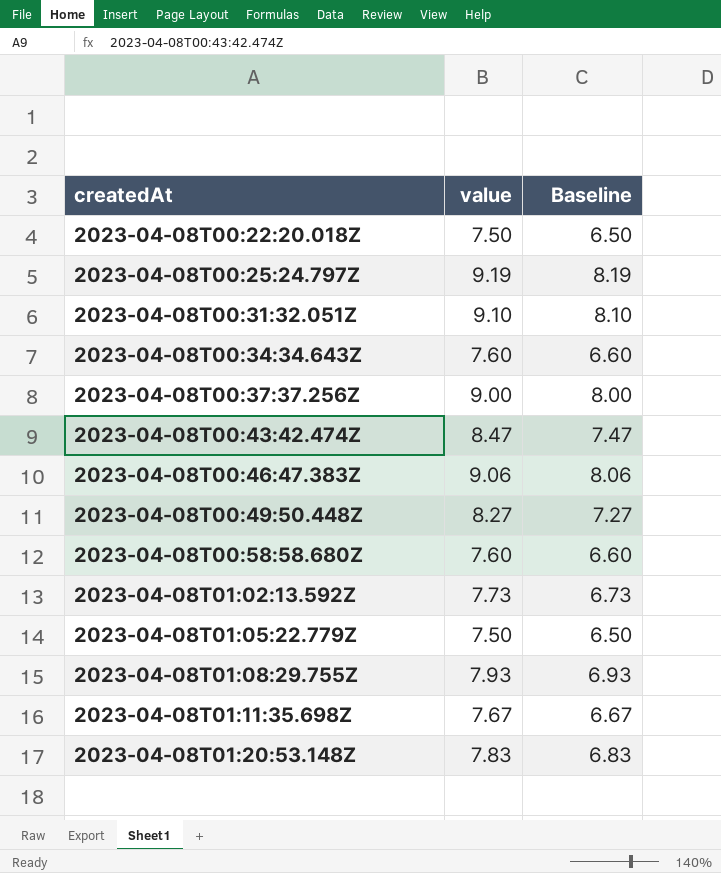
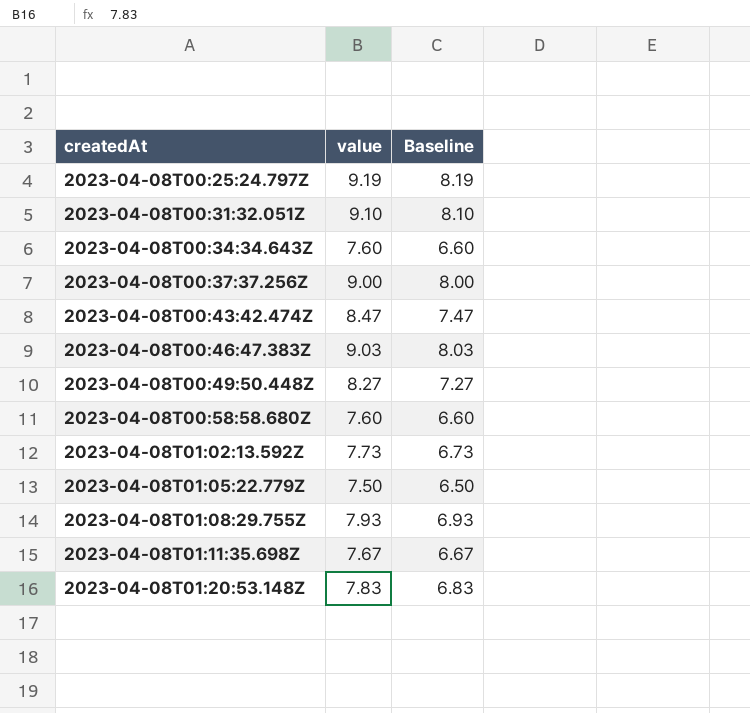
row 2023-04-08T00:22:20.018Z: 7.50 | 6.50 -> none
2023-04-08T00:46:47.383Z | value: 9.06 -> 9.03
2023-04-08T00:46:47.383Z | Baseline: 8.06 -> 8.03

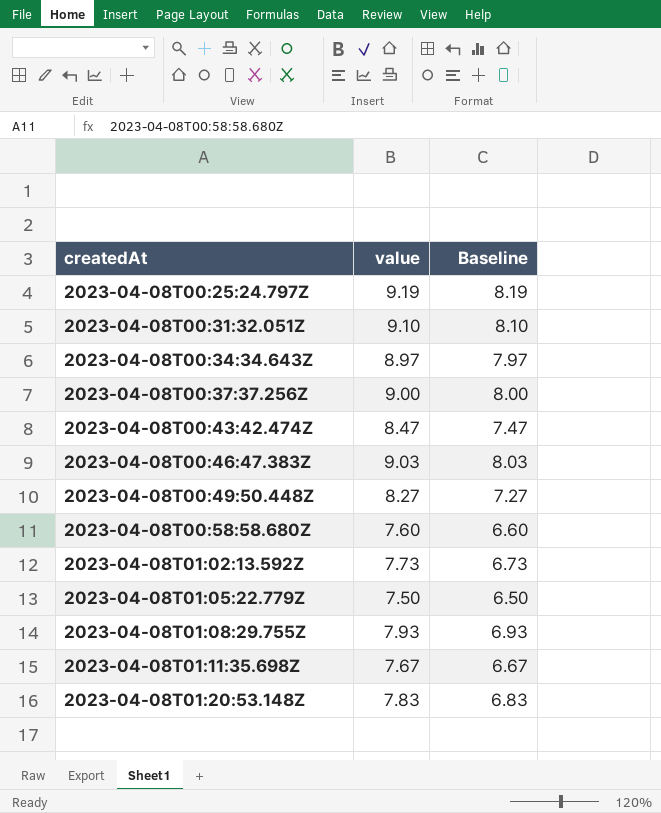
2023-04-08T00:34:34.643Z | value: 7.60 -> 8.97
2023-04-08T00:34:34.643Z | Baseline: 6.60 -> 7.97

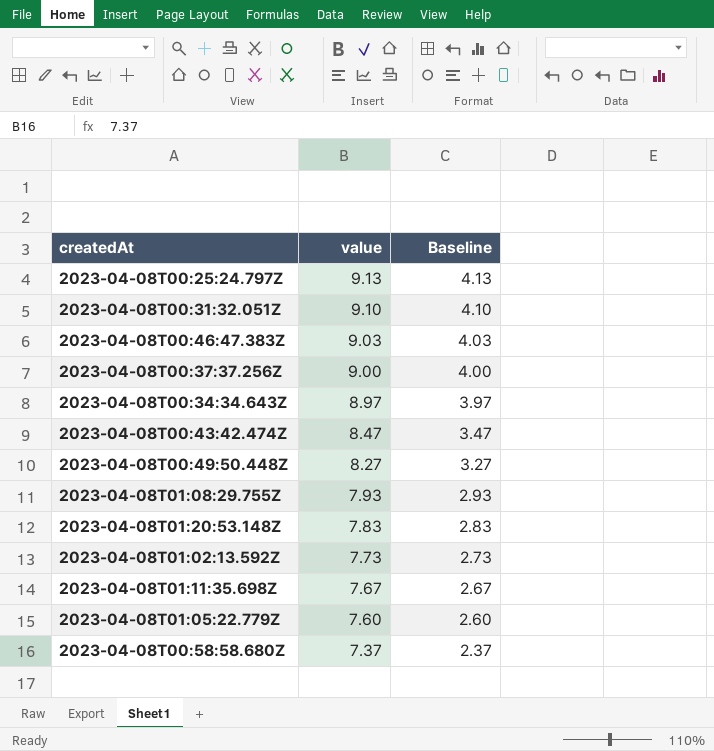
row order: createdAt ascending -> value descending
column Baseline | formula: [value] - 1 -> [value] - 5
2023-04-08T00:25:24.797Z | value: 9.19 -> 9.13
2023-04-08T01:05:22.779Z | value: 7.50 -> 7.60
2023-04-08T00:58:58.680Z | value: 7.60 -> 7.37

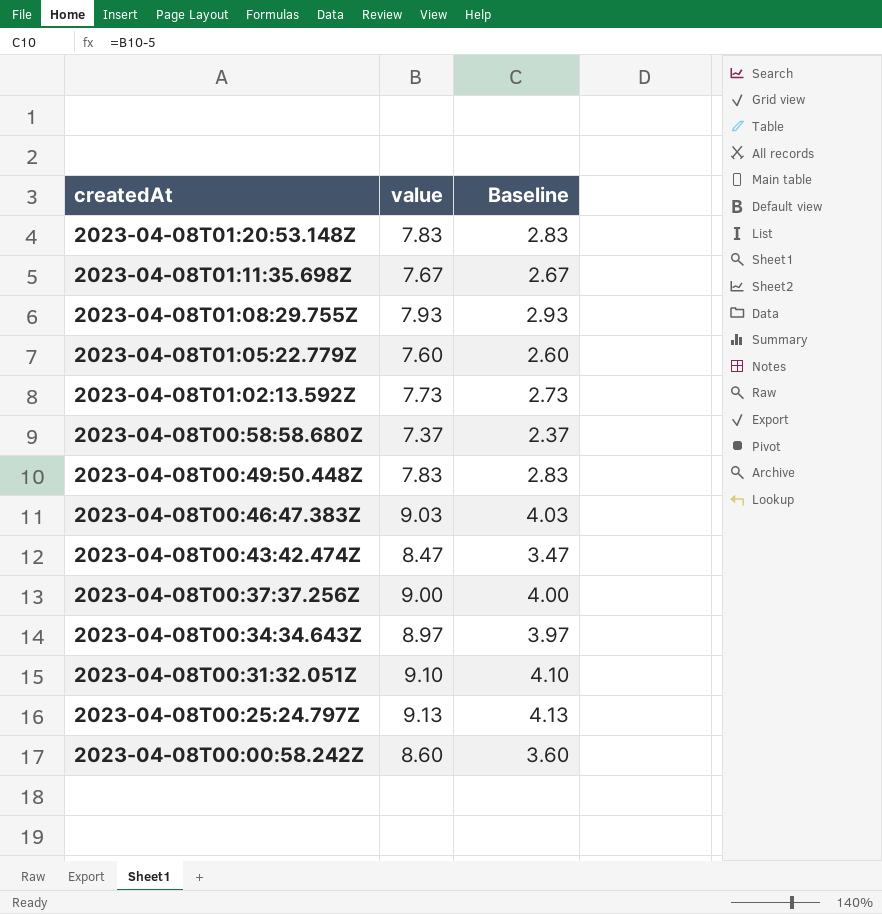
row order: value descending -> createdAt descending
2023-04-08T00:49:50.448Z | value: 8.27 -> 7.83
2023-04-08T00:49:50.448Z | Baseline: 3.27 -> 2.83
row 2023-04-08T00:00:58.242Z: none -> 8.60 | 3.60

